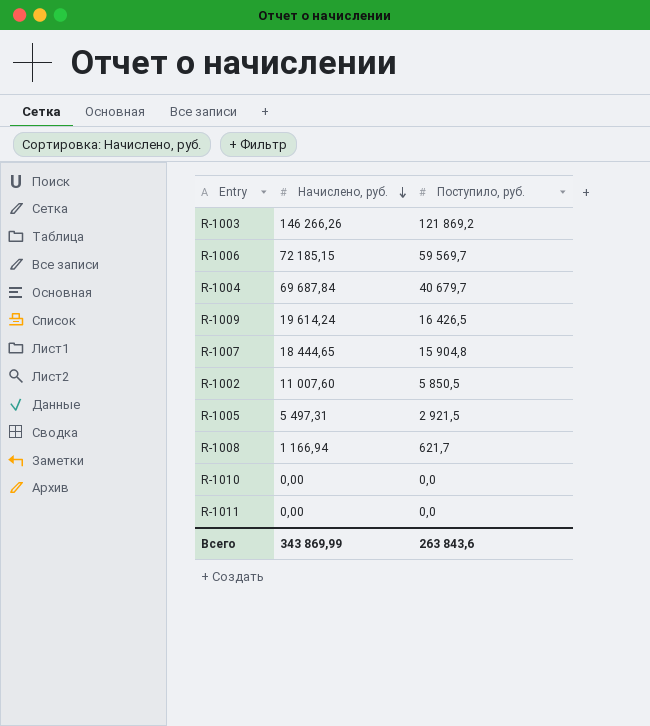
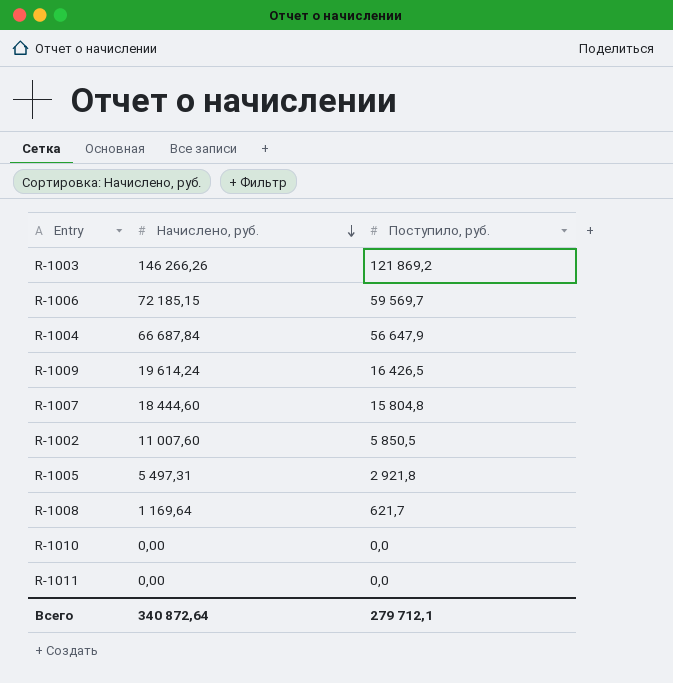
R-1004 | Начислено, руб.: 69 687,84 -> 66 687,84
R-1004 | Поступило, руб.: 40 679,7 -> 56 647,9
R-1007 | Начислено, руб.: 18 444,65 -> 18 444,60
R-1007 | Поступило, руб.: 15 904,8 -> 15 804,8
R-1005 | Поступило, руб.: 2 921,5 -> 2 921,8
R-1008 | Начислено, руб.: 1 166,94 -> 1 169,64
Всего | Начислено, руб.: 343 869,99 -> 340 872,64
Всего | Поступило, руб.: 263 843,6 -> 279 712,1

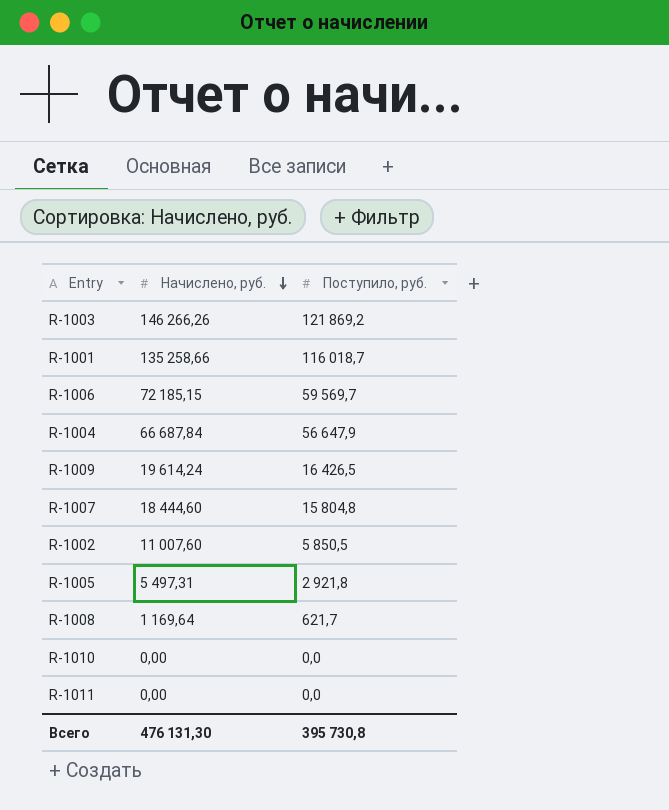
row R-1001: none -> 135 258,66 | 116 018,7
Всего | Начислено, руб.: 340 872,64 -> 476 131,30
Всего | Поступило, руб.: 279 712,1 -> 395 730,8

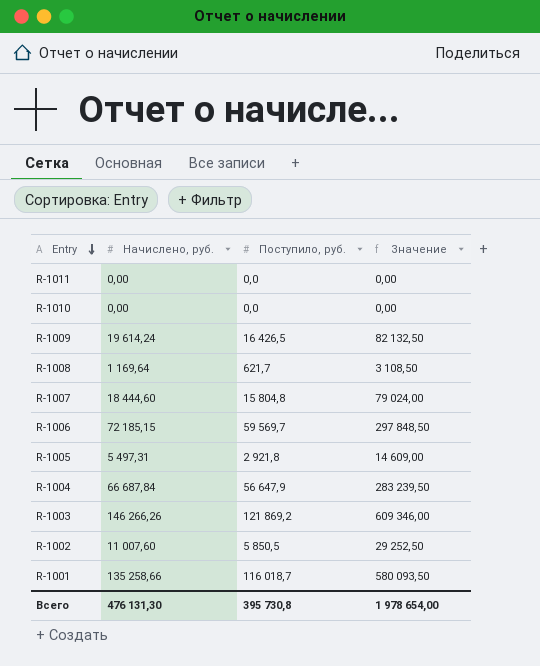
row order: Начислено, руб. descending -> Entry descending
column Значение | formula: none -> [Поступило, руб.] * 5

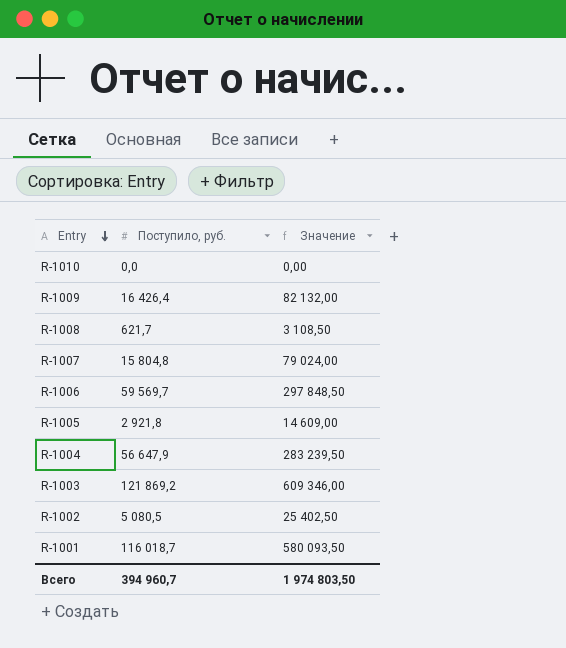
column Начислено, руб. | position: 2 -> none
row R-1011: 0,00 | 0,0 | 0,00 -> none
R-1009 | Поступило, руб.: 16 426,5 -> 16 426,4
R-1009 | Значение: 82 132,50 -> 82 132,00
R-1002 | Поступило, руб.: 5 850,5 -> 5 080,5
R-1002 | Значение: 29 252,50 -> 25 402,50
Всего | Поступило, руб.: 395 730,8 -> 394 960,7
Всего | Значение: 1 978 654,00 -> 1 974 803,50

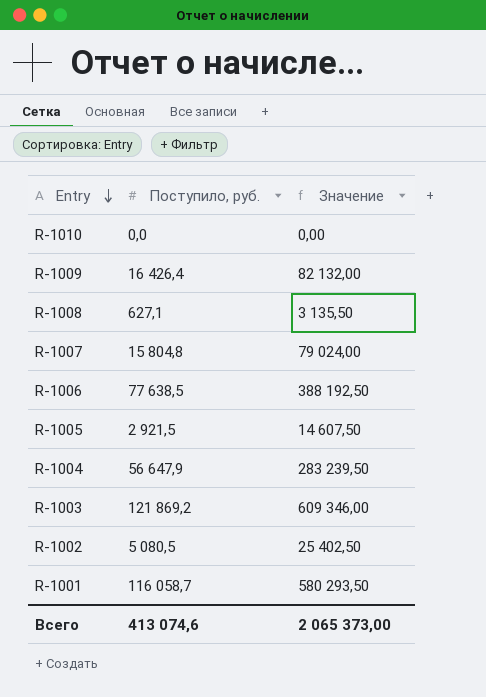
R-1008 | Поступило, руб.: 621,7 -> 627,1
R-1008 | Значение: 3 108,50 -> 3 135,50
R-1006 | Поступило, руб.: 59 569,7 -> 77 638,5
R-1006 | Значение: 297 848,50 -> 388 192,50
R-1005 | Поступило, руб.: 2 921,8 -> 2 921,5
R-1005 | Значение: 14 609,00 -> 14 607,50
R-1001 | Поступило, руб.: 116 018,7 -> 116 058,7
R-1001 | Значение: 580 093,50 -> 580 293,50
Всего | Поступило, руб.: 394 960,7 -> 413 074,6
Всего | Значение: 1 974 803,50 -> 2 065 373,00

